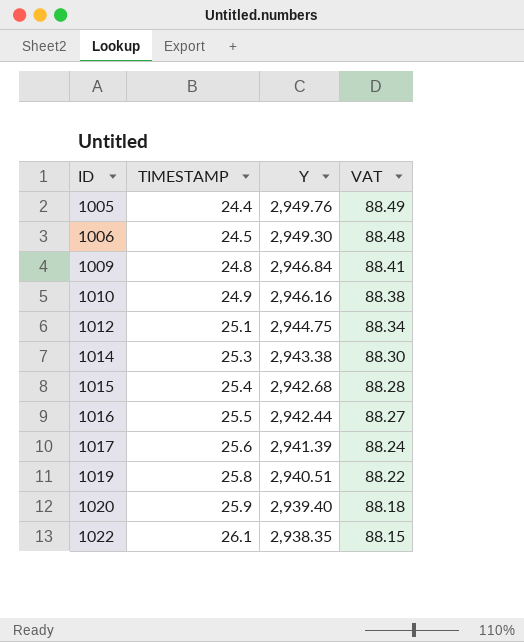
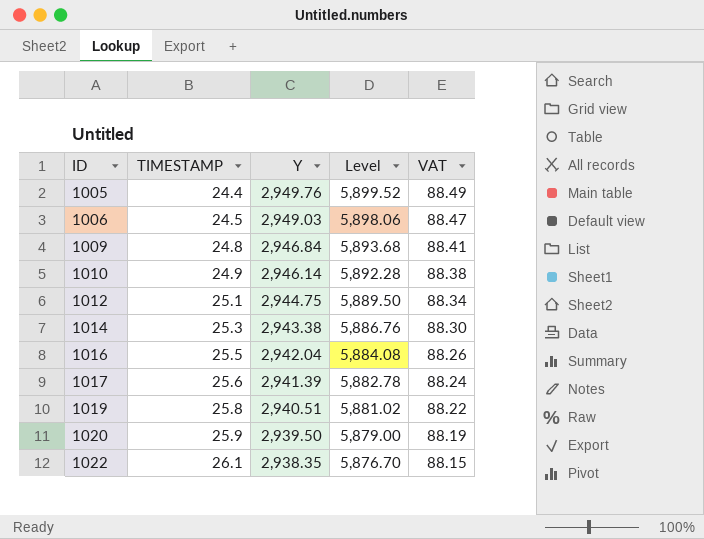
column Level | formula: none -> [Y] * 2
row 1015: 25.4 | 2,942.68 | 88.28 -> none
1006 | Y: 2,949.30 -> 2,949.03
1006 | VAT: 88.48 -> 88.47
1010 | Y: 2,946.16 -> 2,946.14
1016 | Y: 2,942.44 -> 2,942.04
1016 | VAT: 88.27 -> 88.26
1020 | Y: 2,939.40 -> 2,939.50
1020 | VAT: 88.18 -> 88.19

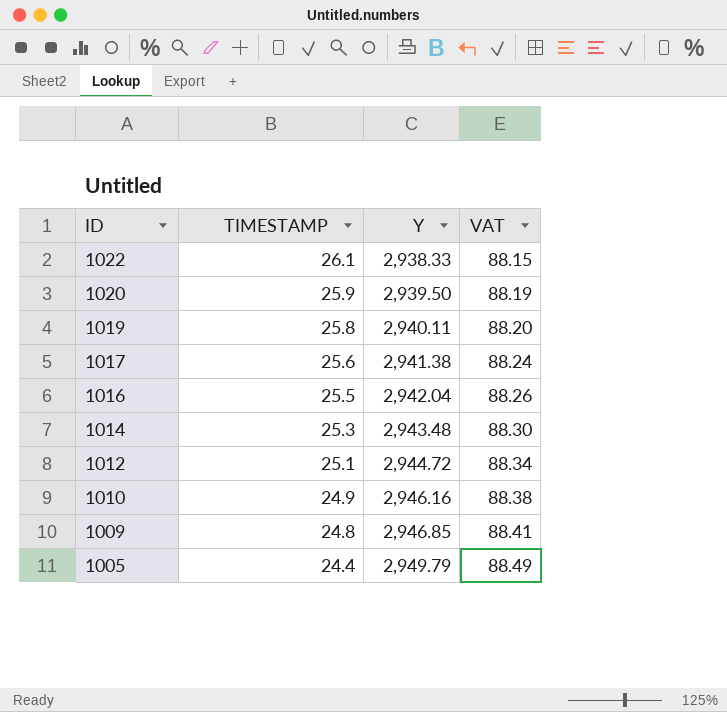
row order: ID ascending -> ID descending
column Level | formula: [Y] * 2 -> none
row 1006: 24.5 | 2,949.03 | 5,898.06 | 88.47 -> none
1022 | Y: 2,938.35 -> 2,938.33
1019 | Y: 2,940.51 -> 2,940.11
1019 | VAT: 88.22 -> 88.20
1017 | Y: 2,941.39 -> 2,941.38
1014 | Y: 2,943.38 -> 2,943.48
1012 | Y: 2,944.75 -> 2,944.72
1010 | Y: 2,946.14 -> 2,946.16
1009 | Y: 2,946.84 -> 2,946.85
1005 | Y: 2,949.76 -> 2,949.79

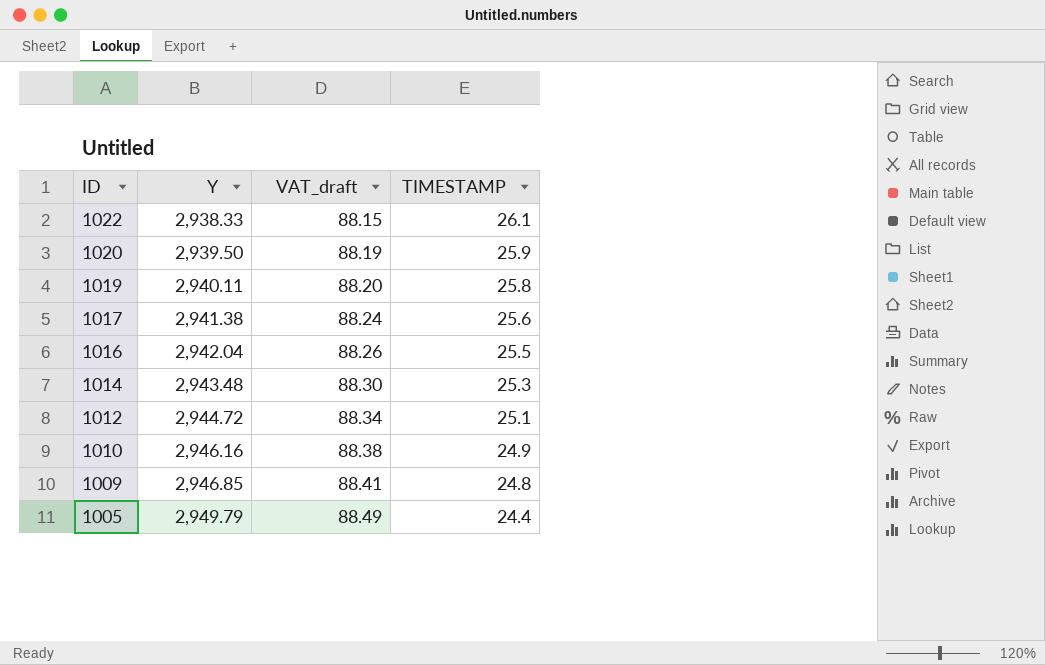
column name: VAT -> VAT_draft
column TIMESTAMP | position: 2 -> 4

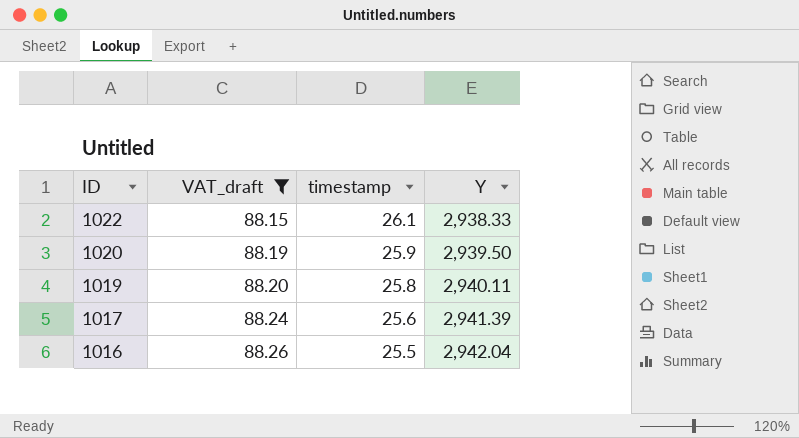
filter: none -> VAT_draft <= 88.26
column name: TIMESTAMP -> timestamp
column Y | position: 2 -> 4
1017 | Y: 2,941.38 -> 2,941.39

